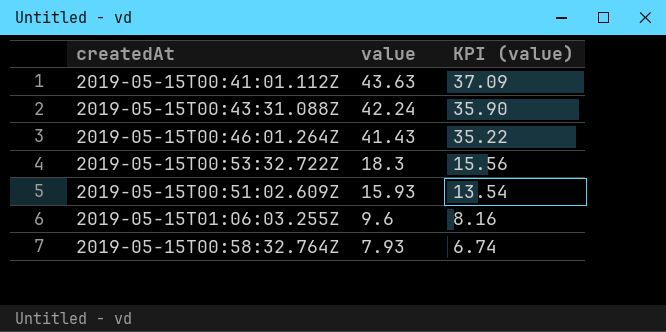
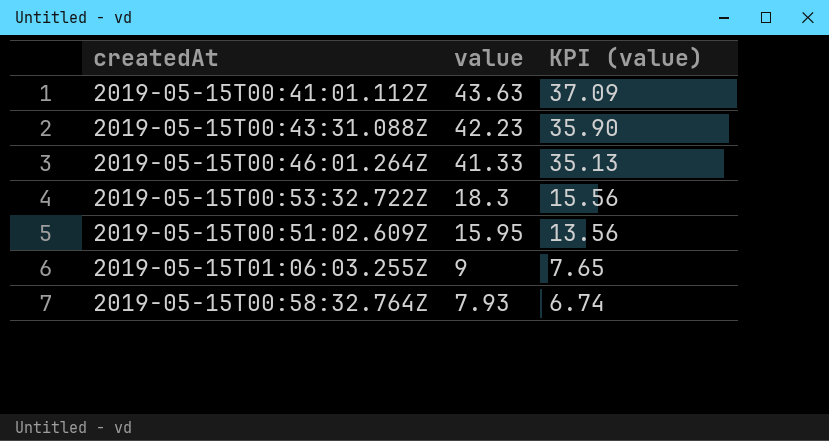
2019-05-15T00:43:31.088Z | value: 42.24 -> 42.23
2019-05-15T00:46:01.264Z | value: 41.43 -> 41.33
2019-05-15T00:46:01.264Z | KPI (value): 35.22 -> 35.13
2019-05-15T00:51:02.609Z | value: 15.93 -> 15.95
2019-05-15T00:51:02.609Z | KPI (value): 13.54 -> 13.56
2019-05-15T01:06:03.255Z | value: 9.6 -> 9
2019-05-15T01:06:03.255Z | KPI (value): 8.16 -> 7.65

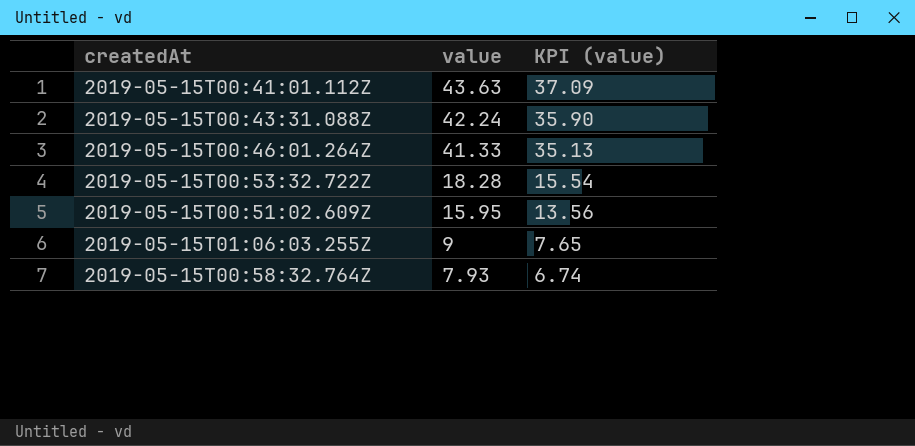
2019-05-15T00:43:31.088Z | value: 42.23 -> 42.24
2019-05-15T00:53:32.722Z | value: 18.3 -> 18.28
2019-05-15T00:53:32.722Z | KPI (value): 15.56 -> 15.54

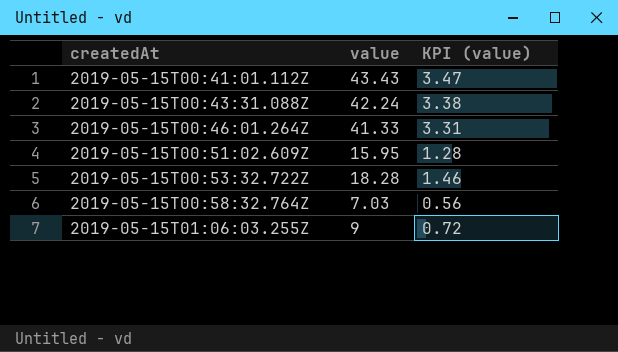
row order: value descending -> createdAt ascending
column KPI (value) | formula: [value] * 0.85 -> [value] * 0.08
2019-05-15T00:41:01.112Z | value: 43.63 -> 43.43
2019-05-15T00:58:32.764Z | value: 7.93 -> 7.03

